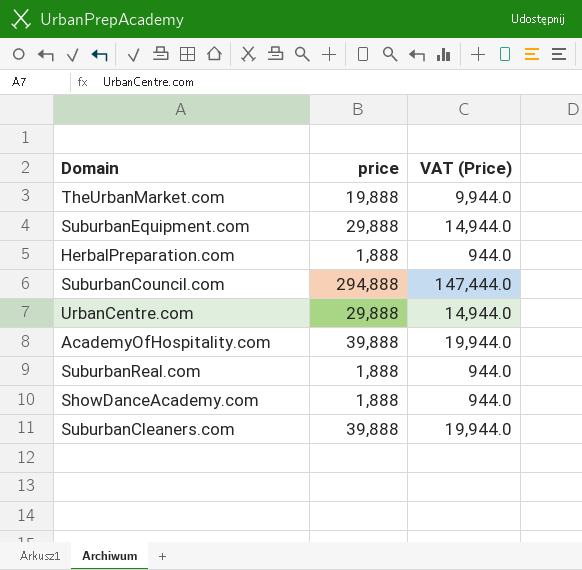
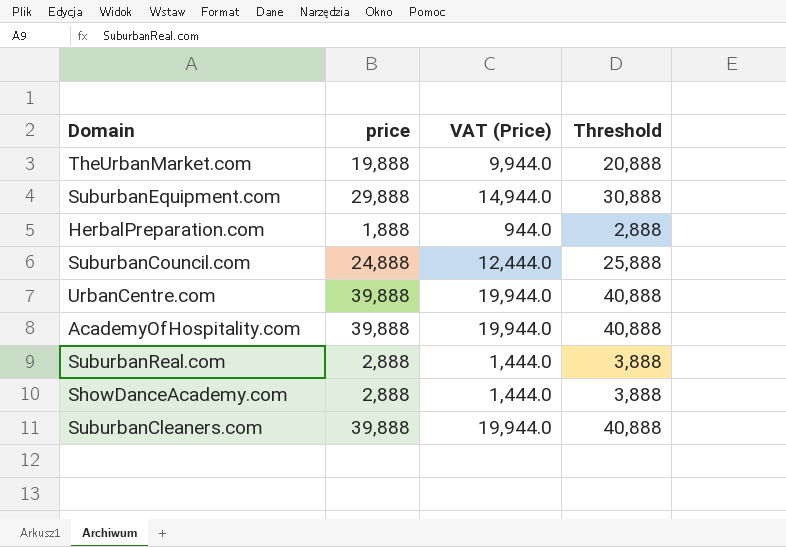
column Threshold | formula: none -> [price] + 1000
SuburbanCouncil.com | price: 294,888 -> 24,888
SuburbanCouncil.com | VAT (Price): 147,444.0 -> 12,444.0
UrbanCentre.com | price: 29,888 -> 39,888
UrbanCentre.com | VAT (Price): 14,944.0 -> 19,944.0
SuburbanReal.com | price: 1,888 -> 2,888
SuburbanReal.com | VAT (Price): 944.0 -> 1,444.0
ShowDanceAcademy.com | price: 1,888 -> 2,888
ShowDanceAcademy.com | VAT (Price): 944.0 -> 1,444.0

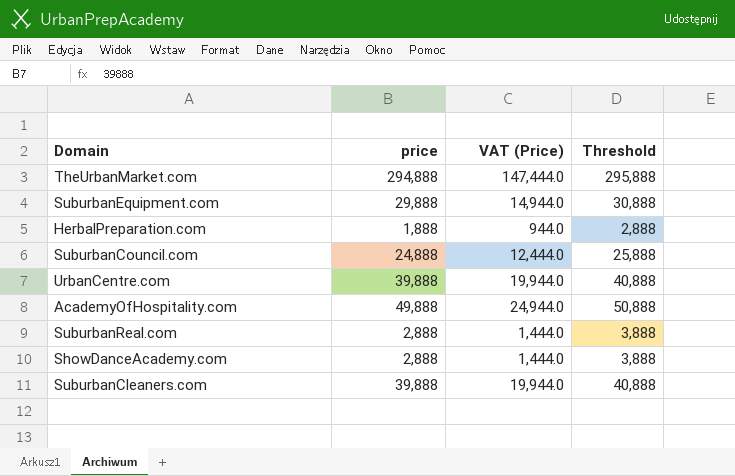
TheUrbanMarket.com | price: 19,888 -> 294,888
TheUrbanMarket.com | VAT (Price): 9,944.0 -> 147,444.0
TheUrbanMarket.com | Threshold: 20,888 -> 295,888
AcademyOfHospitality.com | price: 39,888 -> 49,888
AcademyOfHospitality.com | VAT (Price): 19,944.0 -> 24,944.0
AcademyOfHospitality.com | Threshold: 40,888 -> 50,888

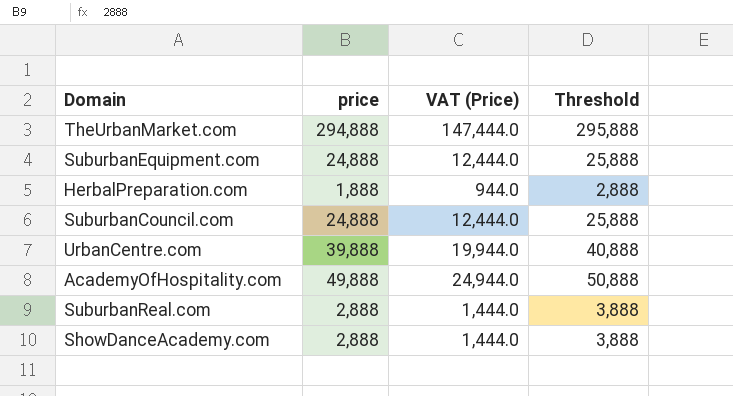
row SuburbanCleaners.com: 39,888 | 19,944.0 | 40,888 -> none
SuburbanEquipment.com | price: 29,888 -> 24,888
SuburbanEquipment.com | VAT (Price): 14,944.0 -> 12,444.0
SuburbanEquipment.com | Threshold: 30,888 -> 25,888

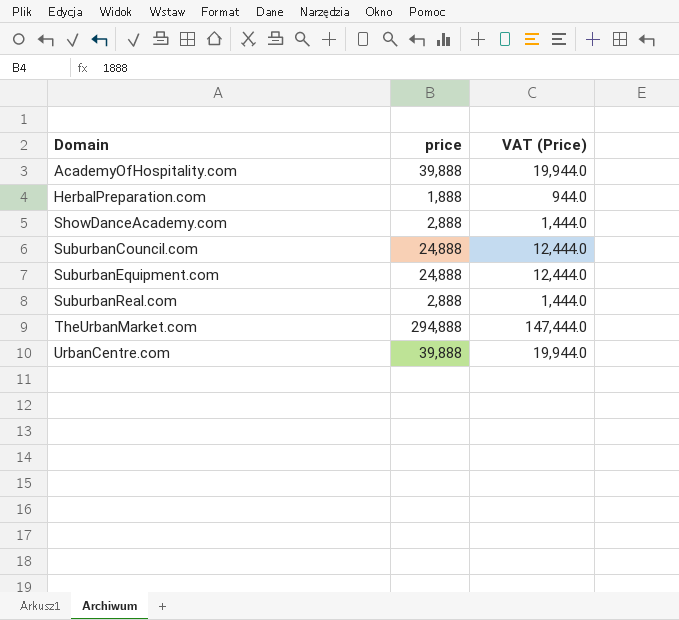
row order: none -> Domain ascending
column Threshold | formula: [price] + 1000 -> none
AcademyOfHospitality.com | price: 49,888 -> 39,888
AcademyOfHospitality.com | VAT (Price): 24,944.0 -> 19,944.0

